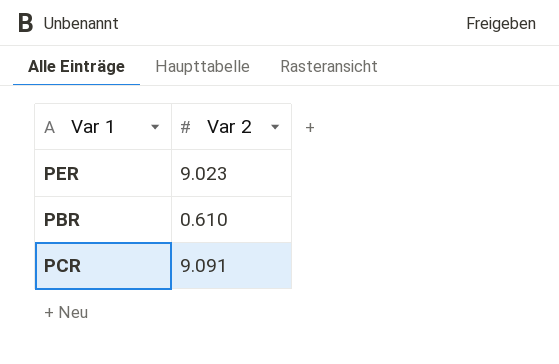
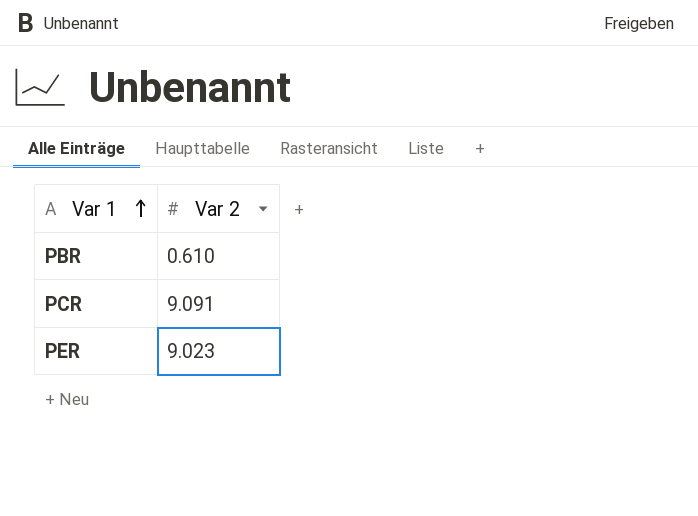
row order: none -> Var 1 ascending

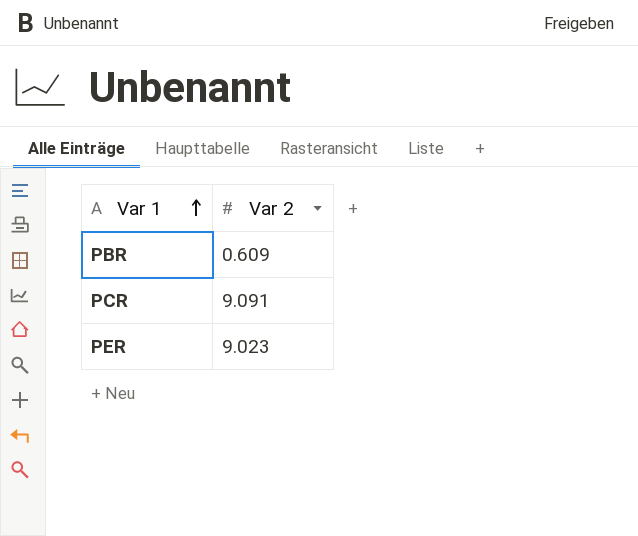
PBR | Var 2: 0.610 -> 0.609

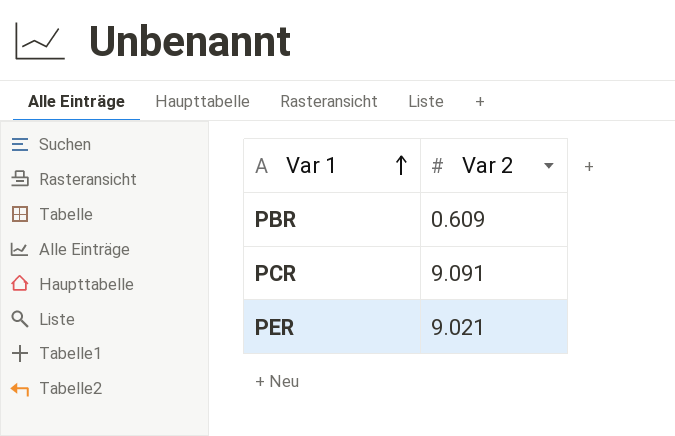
PER | Var 2: 9.023 -> 9.021

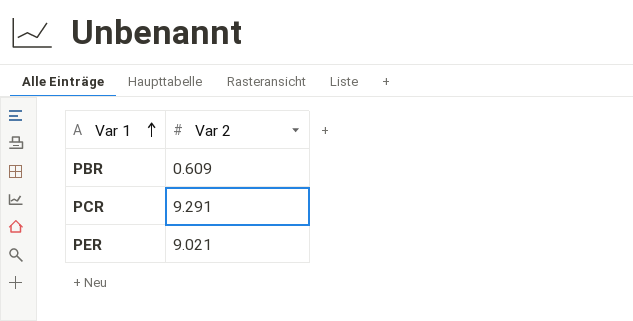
PCR | Var 2: 9.091 -> 9.291

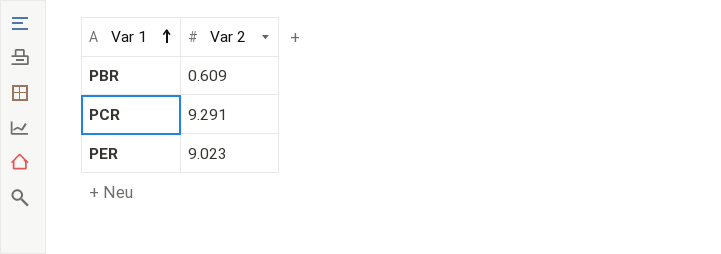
PER | Var 2: 9.021 -> 9.023

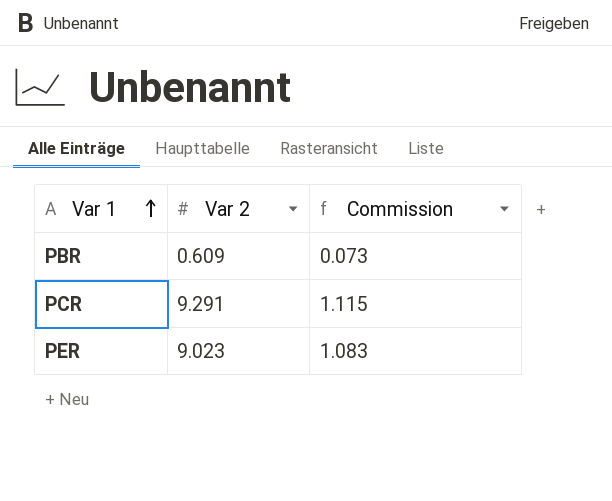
column Commission | formula: none -> [Var 2] * 0.12

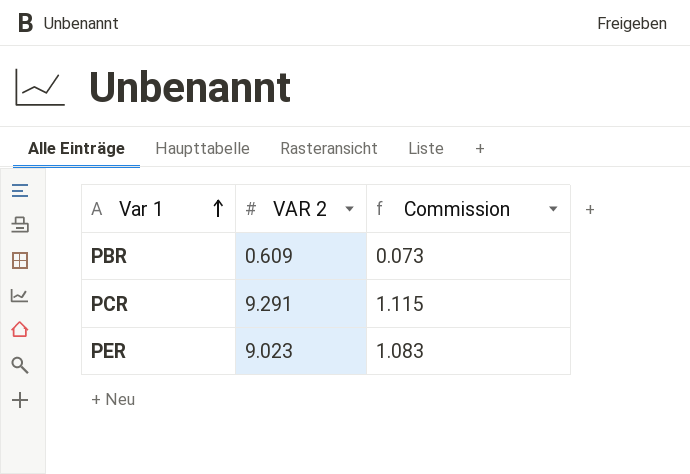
column name: Var 2 -> VAR 2

